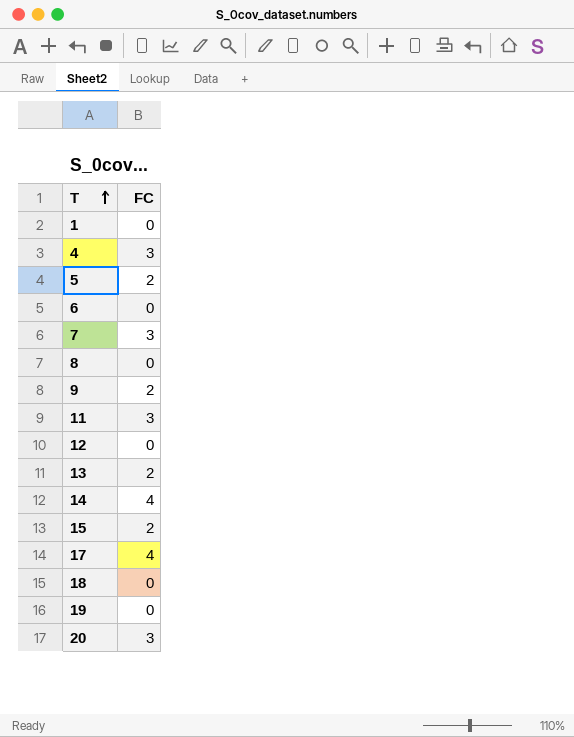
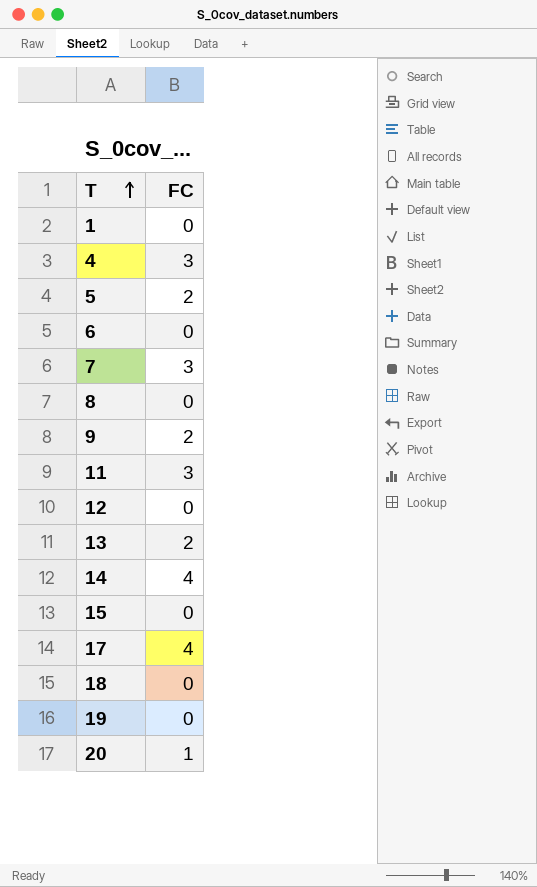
15 | FC: 2 -> 0
20 | FC: 3 -> 1

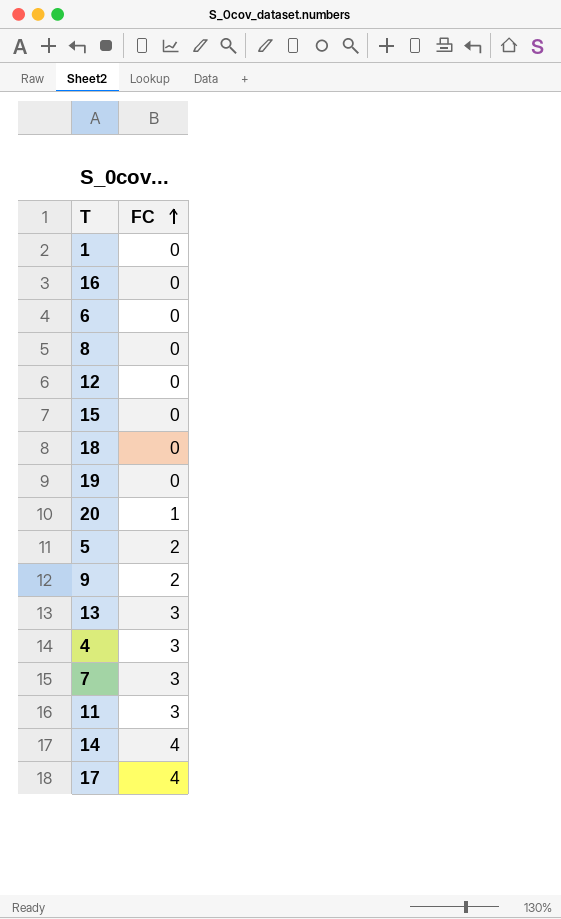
row order: T ascending -> FC ascending
row 16: none -> 0
13 | FC: 2 -> 3

